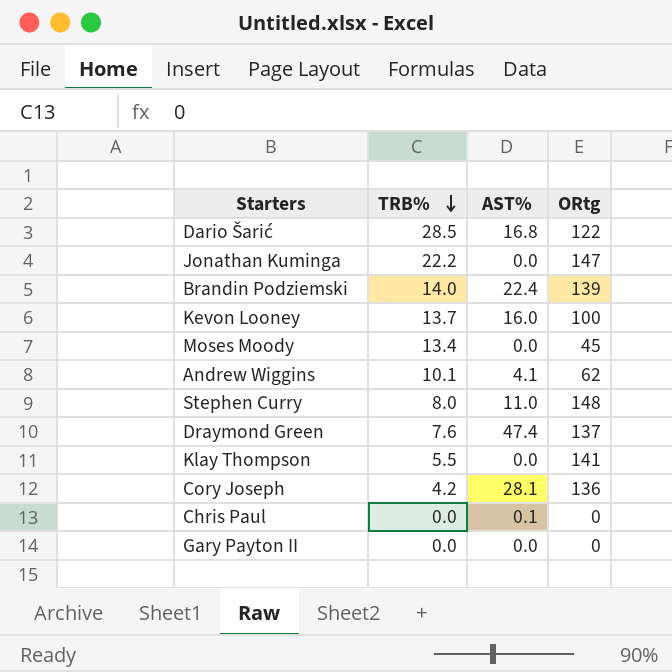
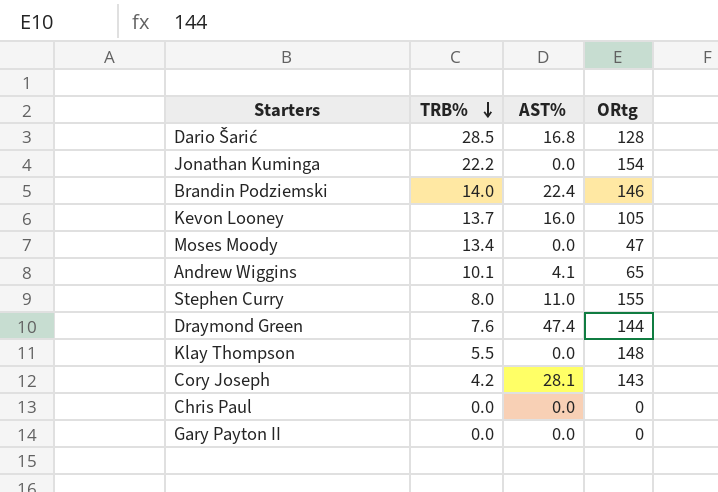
Dario Šarić | ORtg: 122 -> 128
Jonathan Kuminga | ORtg: 147 -> 154
Brandin Podziemski | ORtg: 139 -> 146
Kevon Looney | ORtg: 100 -> 105
Moses Moody | ORtg: 45 -> 47
Andrew Wiggins | ORtg: 62 -> 65
Stephen Curry | ORtg: 148 -> 155
Draymond Green | ORtg: 137 -> 144
Klay Thompson | ORtg: 141 -> 148
Cory Joseph | ORtg: 136 -> 143
Chris Paul | AST%: 0.1 -> 0.0

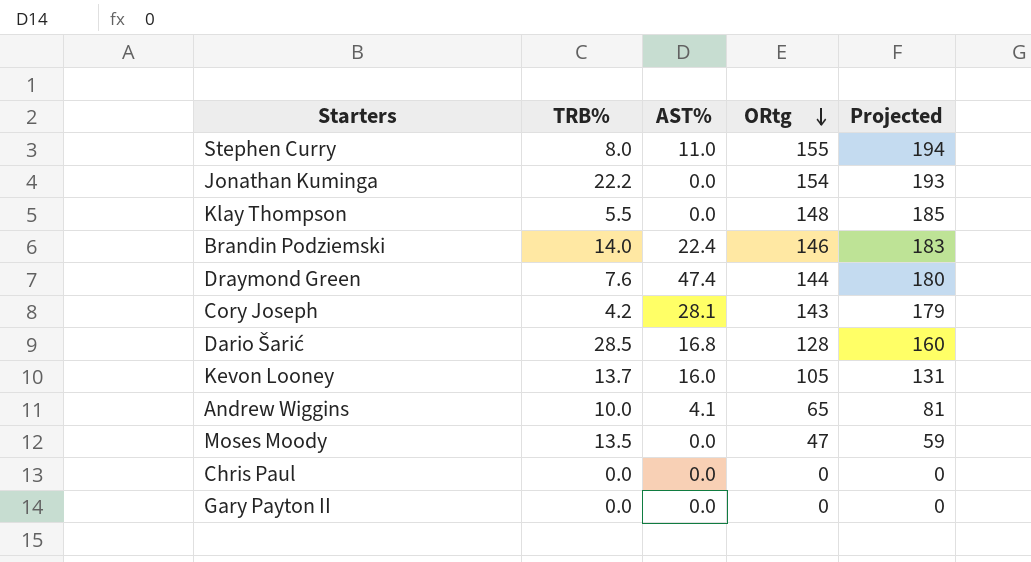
row order: TRB% descending -> ORtg descending
column Projected | formula: none -> [ORtg] * 1.25
Andrew Wiggins | TRB%: 10.1 -> 10.0
Moses Moody | TRB%: 13.4 -> 13.5

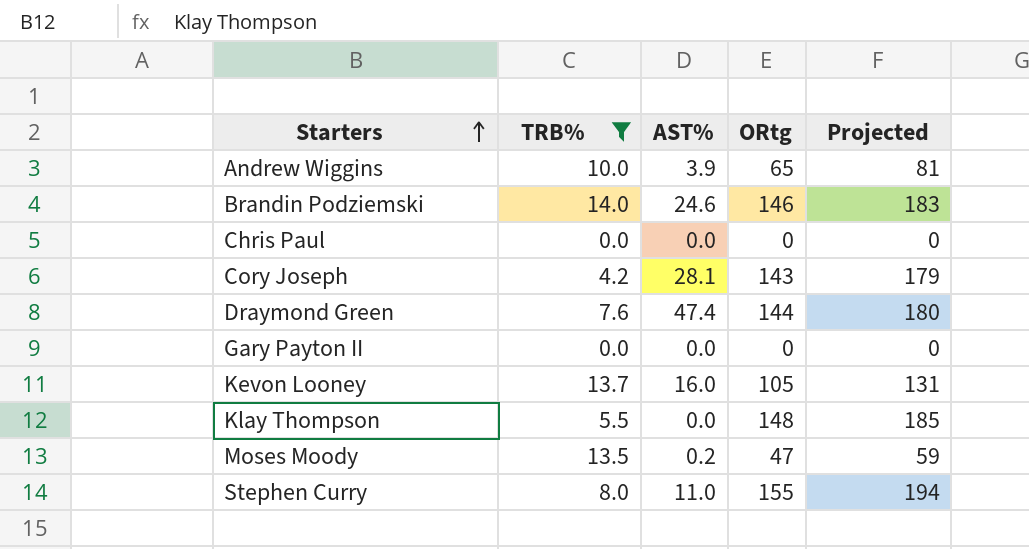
filter: none -> TRB% <= 14.0
row order: ORtg descending -> Starters ascending
Andrew Wiggins | AST%: 4.1 -> 3.9
Brandin Podziemski | AST%: 22.4 -> 24.6
Moses Moody | AST%: 0.0 -> 0.2

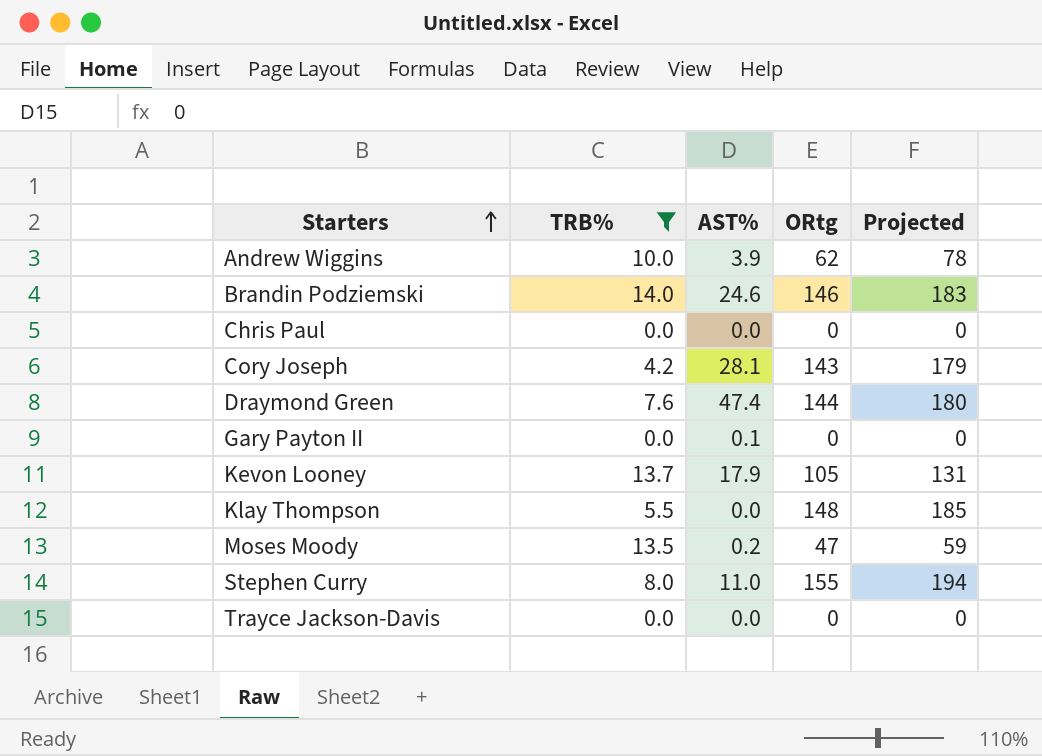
Andrew Wiggins | ORtg: 65 -> 62
Andrew Wiggins | Projected: 81 -> 78
Gary Payton II | AST%: 0.0 -> 0.1
Kevon Looney | AST%: 16.0 -> 17.9
row Trayce Jackson-Davis: none -> 0.0 | 0.0 | 0 | 0

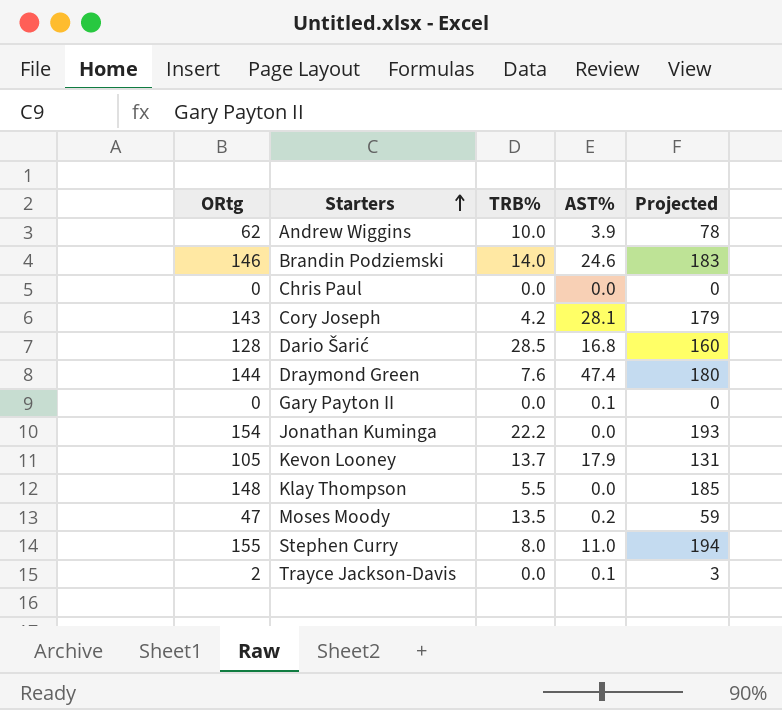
filter: TRB% <= 14.0 -> none
column ORtg | position: 4 -> 1
Trayce Jackson-Davis | ORtg: 0 -> 2
Trayce Jackson-Davis | AST%: 0.0 -> 0.1
Trayce Jackson-Davis | Projected: 0 -> 3

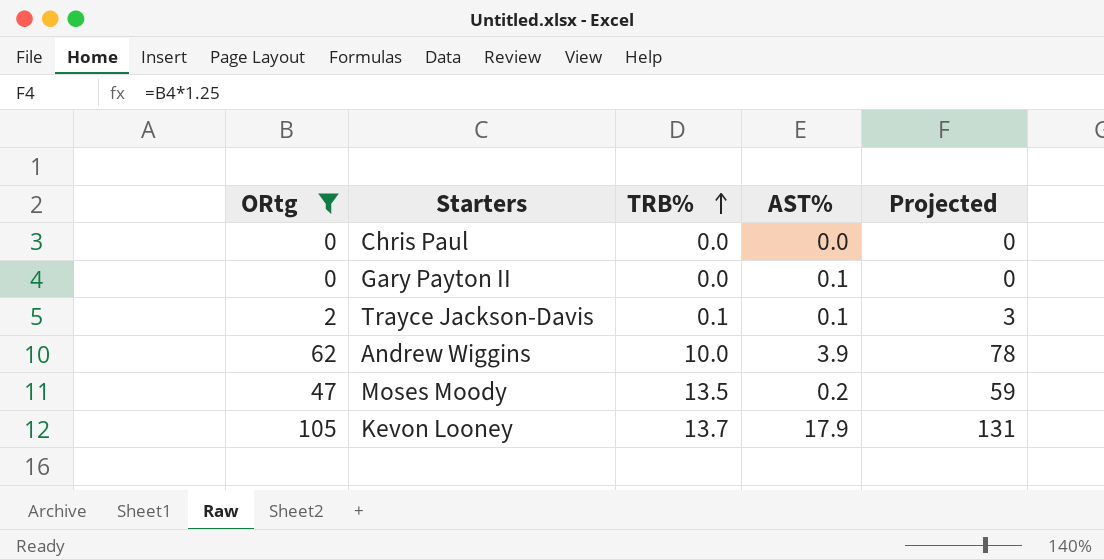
filter: none -> ORtg <= 105
row order: Starters ascending -> TRB% ascending
Trayce Jackson-Davis | TRB%: 0.0 -> 0.1

